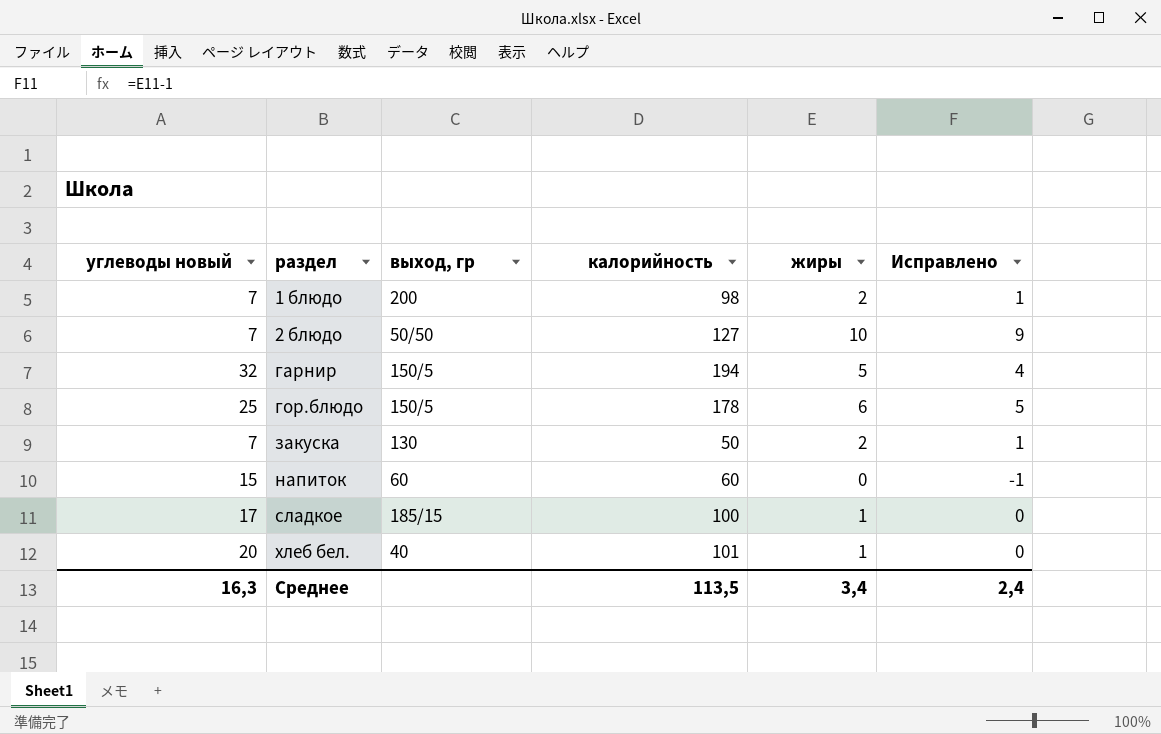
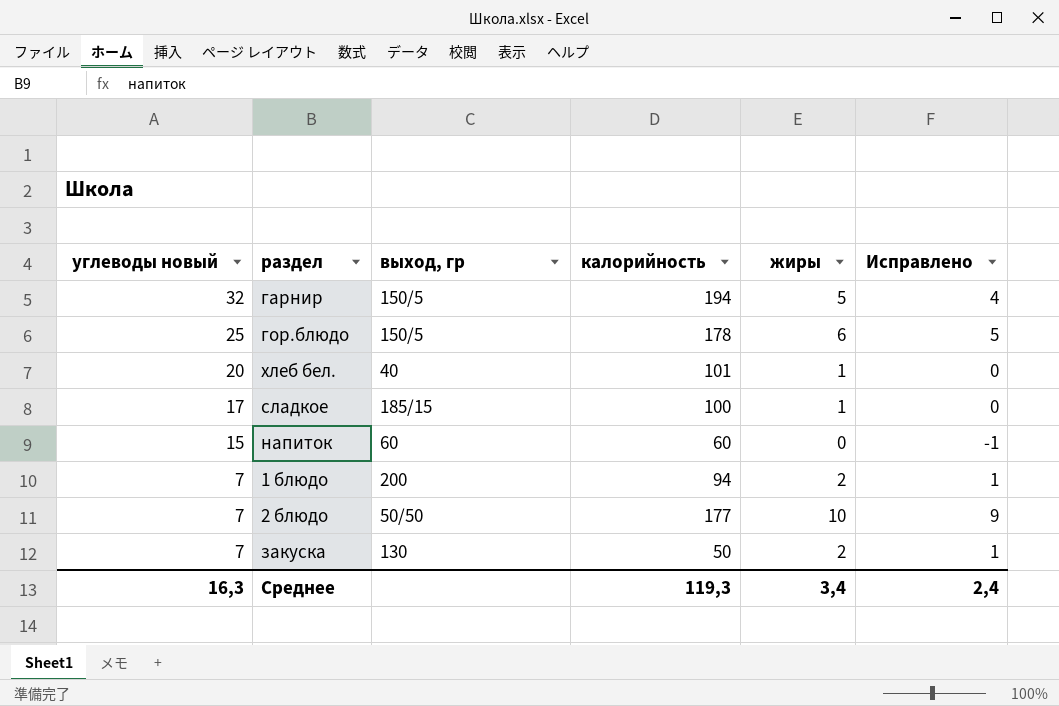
row order: раздел ascending -> углеводы новый descending
1 блюдо | калорийность: 98 -> 94
2 блюдо | калорийность: 127 -> 177
Среднее | калорийность: 113,5 -> 119,3

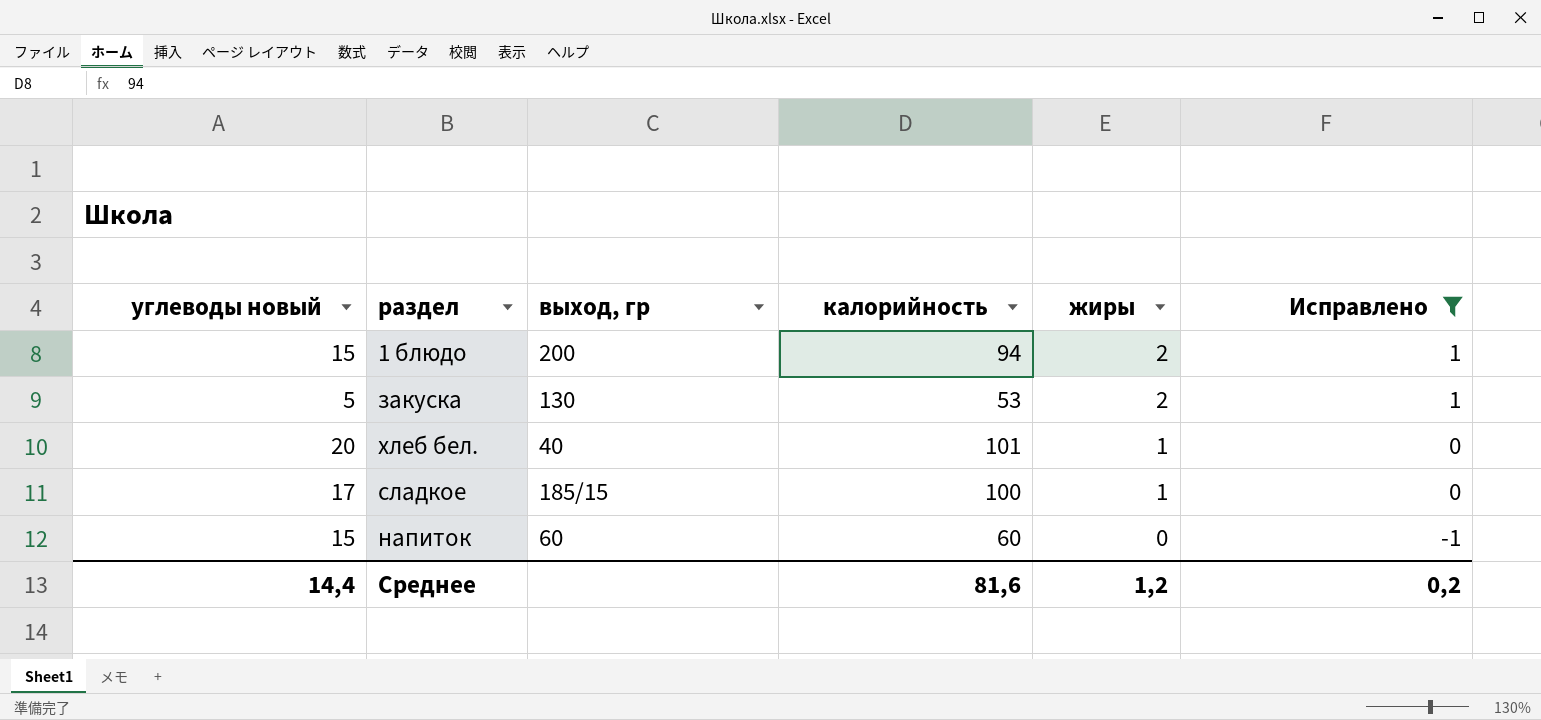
filter: none -> Исправлено <= 1
row order: углеводы новый descending -> жиры descending
1 блюдо | углеводы новый: 7 -> 15
закуска | углеводы новый: 7 -> 5
закуска | калорийность: 50 -> 53
Среднее | углеводы новый: 16,3 -> 14,4
Среднее | калорийность: 119,3 -> 81,6
Среднее | жиры: 3,4 -> 1,2
Среднее | Исправлено: 2,4 -> 0,2

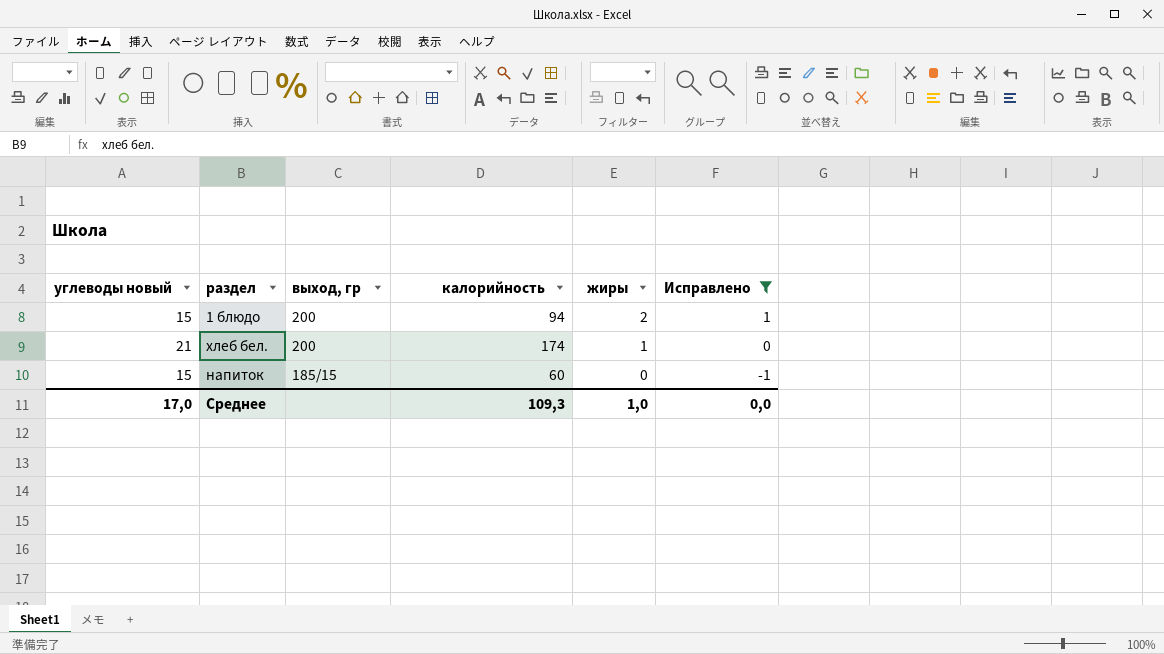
row закуска: 5 | 130 | 53 | 2 | 1 -> none
row сладкое: 17 | 185/15 | 100 | 1 | 0 -> none
хлеб бел. | углеводы новый: 20 -> 21
хлеб бел. | выход, гр: 40 -> 200
хлеб бел. | калорийность: 101 -> 174
напиток | выход, гр: 60 -> 185/15
Среднее | углеводы новый: 14,4 -> 17,0
Среднее | калорийность: 81,6 -> 109,3
Среднее | жиры: 1,2 -> 1,0
Среднее | Исправлено: 0,2 -> 0,0

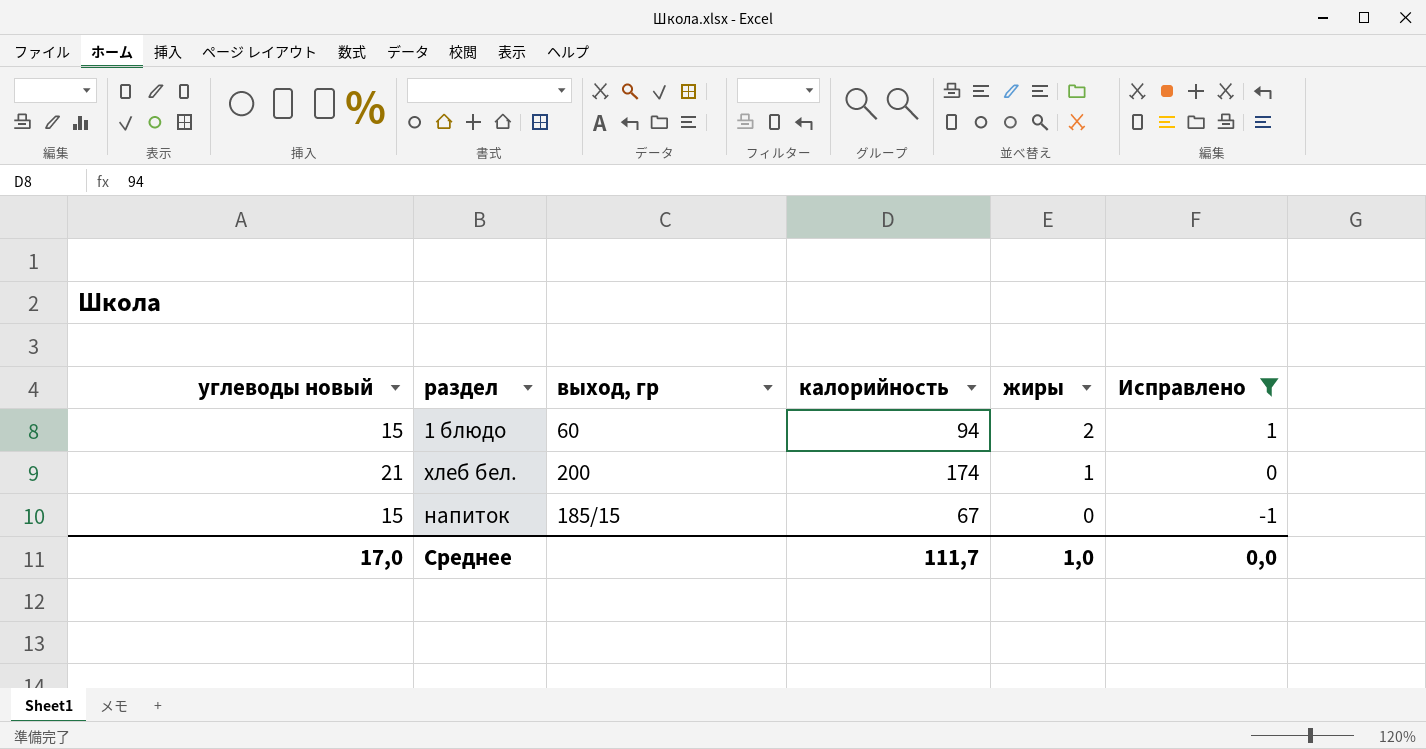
1 блюдо | выход, гр: 200 -> 60
напиток | калорийность: 60 -> 67
Среднее | калорийность: 109,3 -> 111,7

